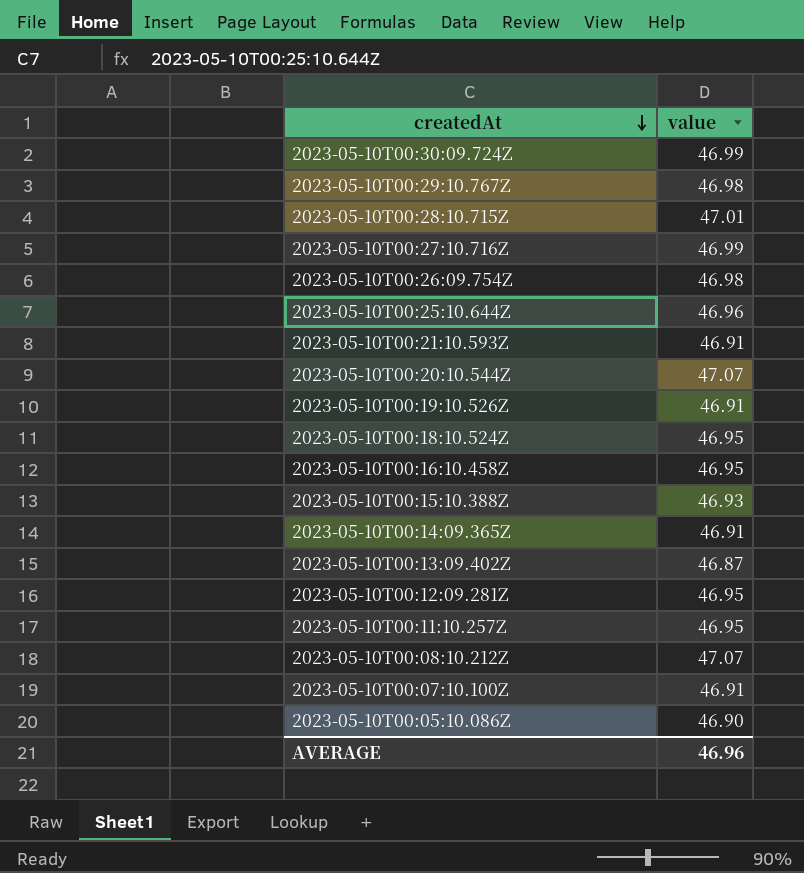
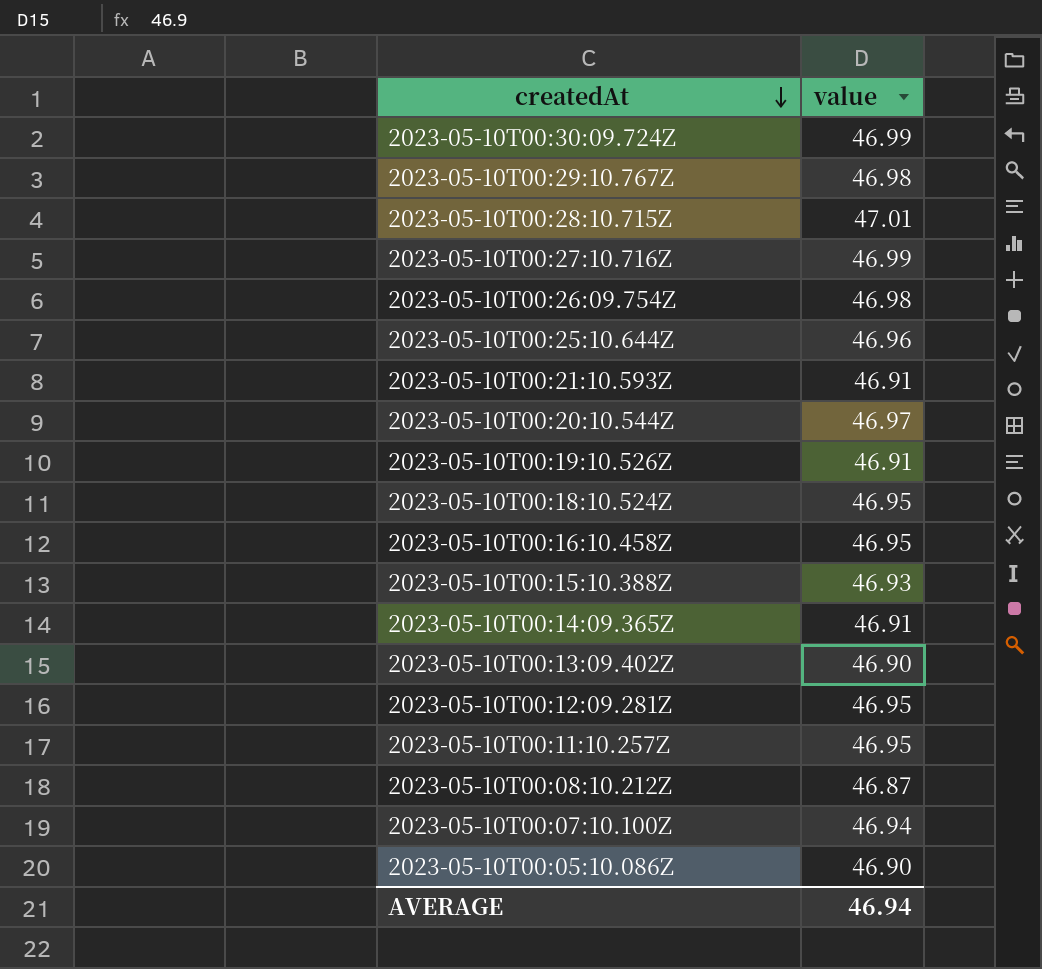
2023-05-10T00:20:10.544Z | value: 47.07 -> 46.97
2023-05-10T00:13:09.402Z | value: 46.87 -> 46.90
2023-05-10T00:08:10.212Z | value: 47.07 -> 46.87
2023-05-10T00:07:10.100Z | value: 46.91 -> 46.94
AVERAGE | value: 46.96 -> 46.94

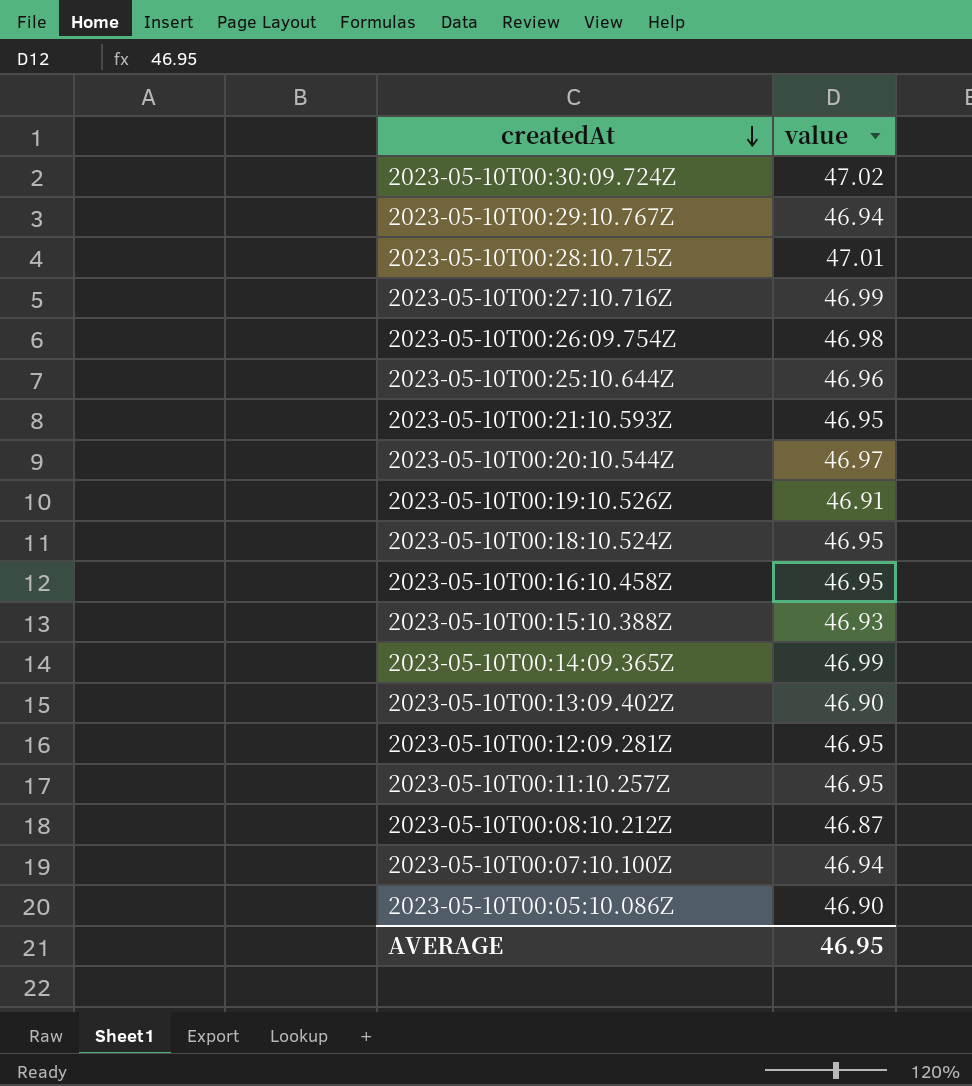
2023-05-10T00:30:09.724Z | value: 46.99 -> 47.02
2023-05-10T00:29:10.767Z | value: 46.98 -> 46.94
2023-05-10T00:21:10.593Z | value: 46.91 -> 46.95
2023-05-10T00:14:09.365Z | value: 46.91 -> 46.99
AVERAGE | value: 46.94 -> 46.95

